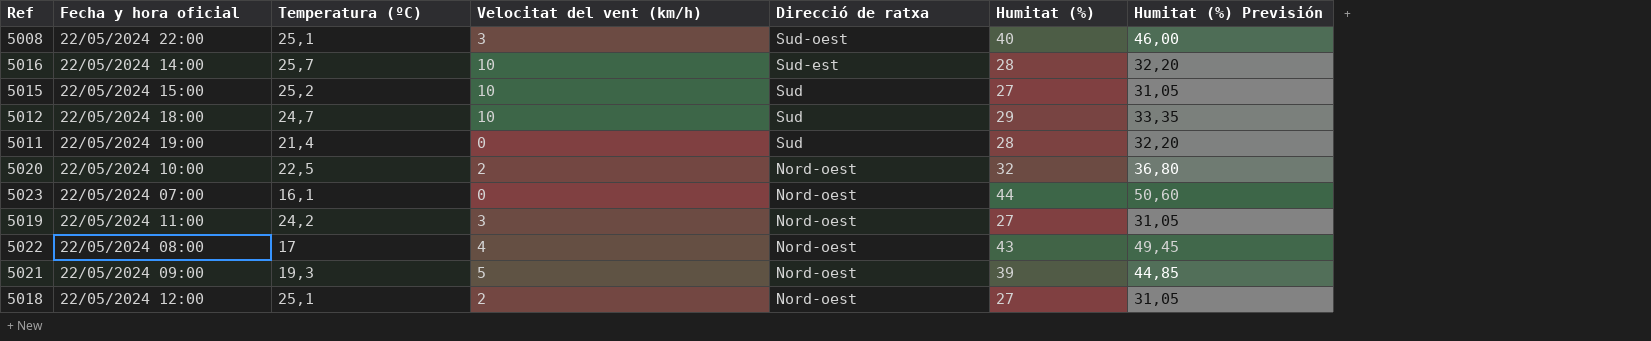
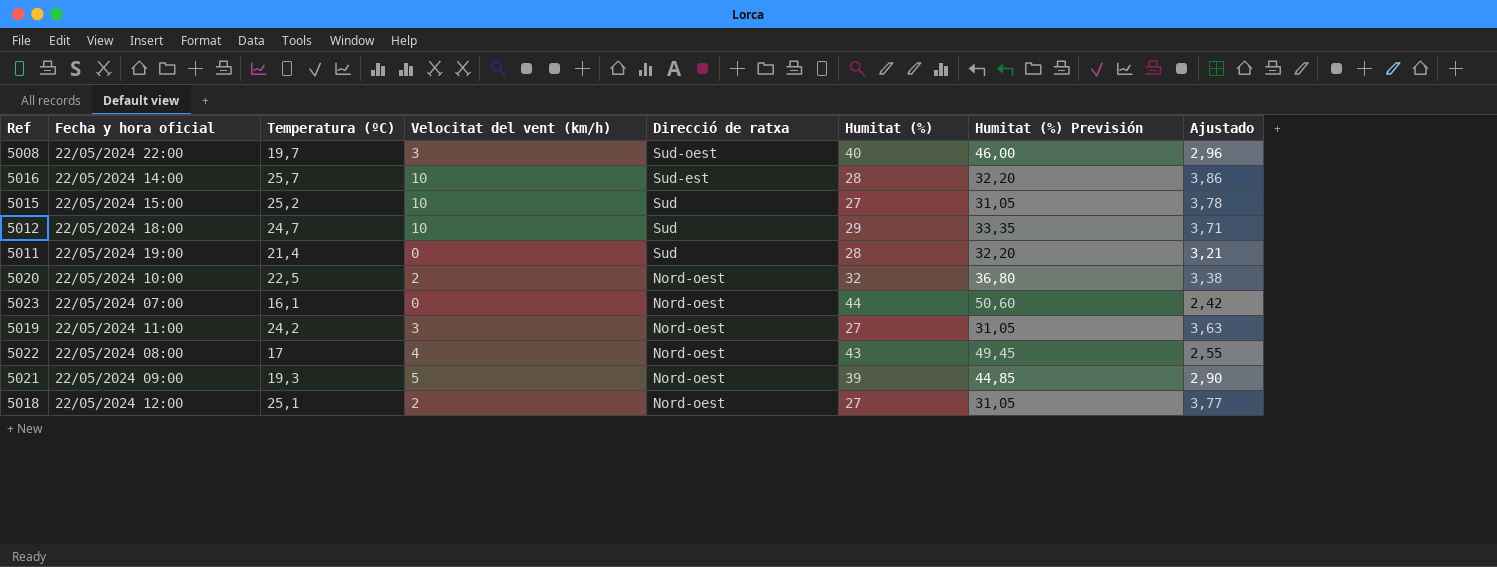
column Ajustado | formula: none -> [Temperatura (ºC)] * 0,15
5008 | Temperatura (ºC): 25,1 -> 19,7

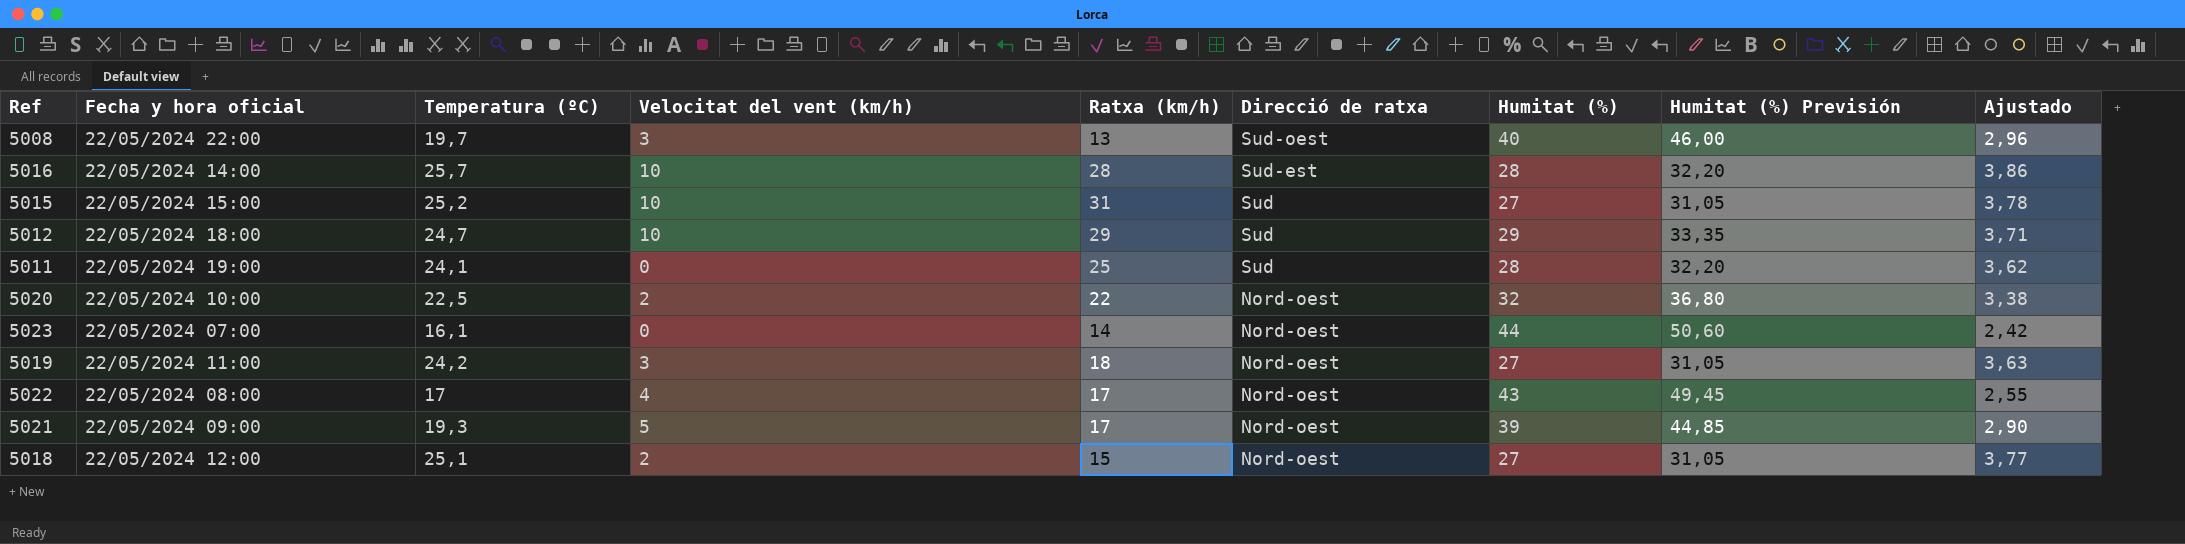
column Ratxa (km/h) | position: none -> 5
5011 | Temperatura (ºC): 21,4 -> 24,1
5011 | Ajustado: 3,21 -> 3,62

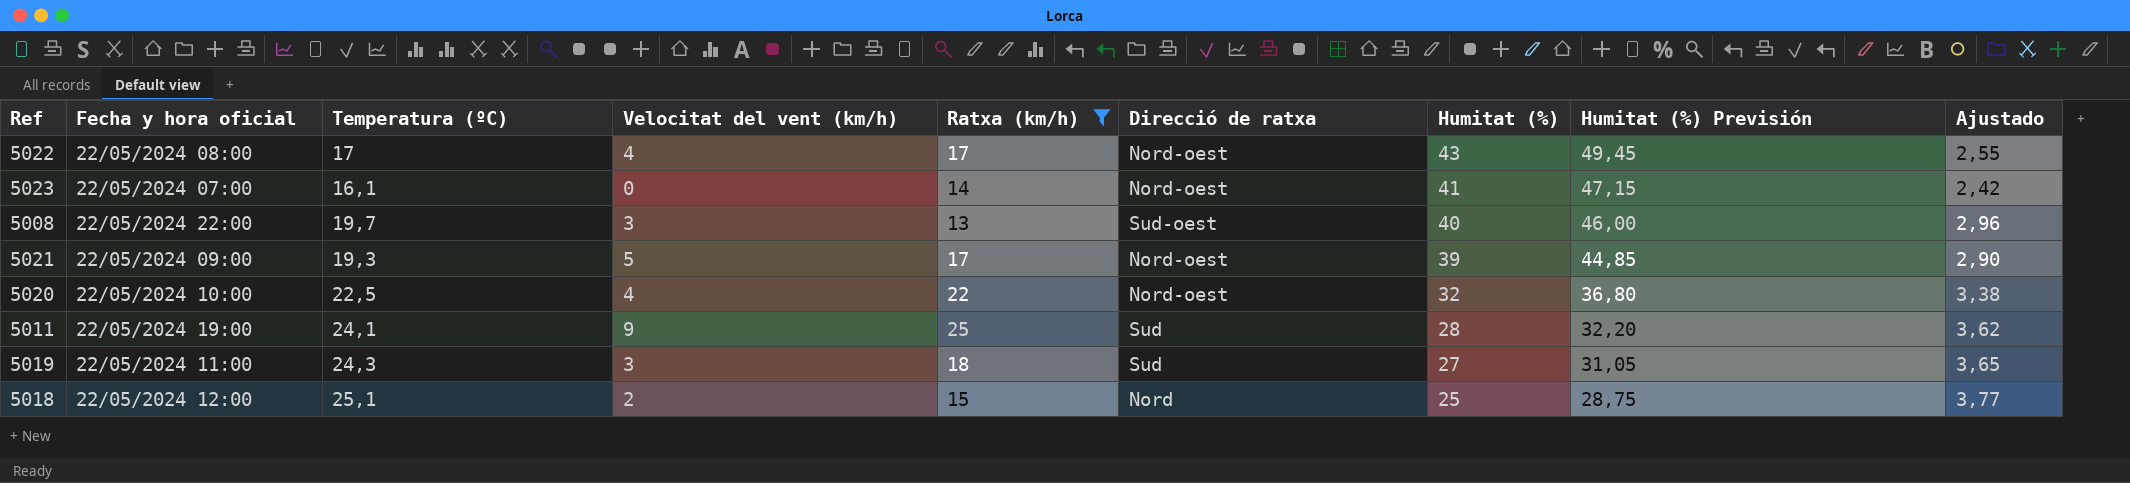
filter: none -> Ratxa (km/h) <= 25
row order: Direcció de ratxa descending -> Humitat (%) descending
5023 | Humitat (%): 44 -> 41
5023 | Humitat (%) Previsión: 50,60 -> 47,15
5020 | Velocitat del vent (km/h): 2 -> 4
5011 | Velocitat del vent (km/h): 0 -> 9
5019 | Temperatura (ºC): 24,2 -> 24,3
5019 | Direcció de ratxa: Nord-oest -> Sud
5019 | Ajustado: 3,63 -> 3,65
5018 | Direcció de ratxa: Nord-oest -> Nord
5018 | Humitat (%): 27 -> 25
5018 | Humitat (%) Previsión: 31,05 -> 28,75

